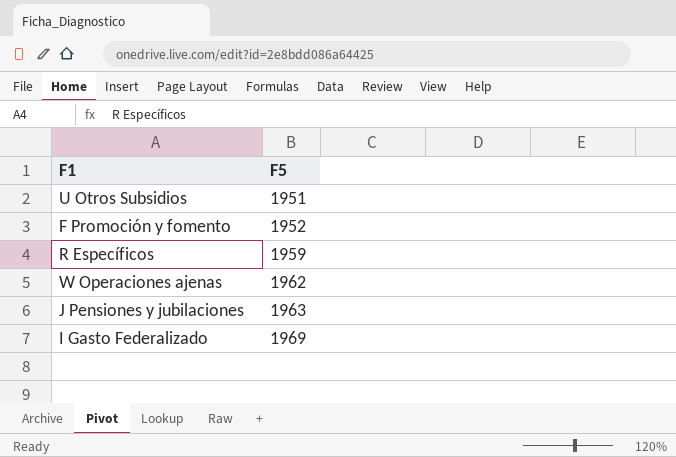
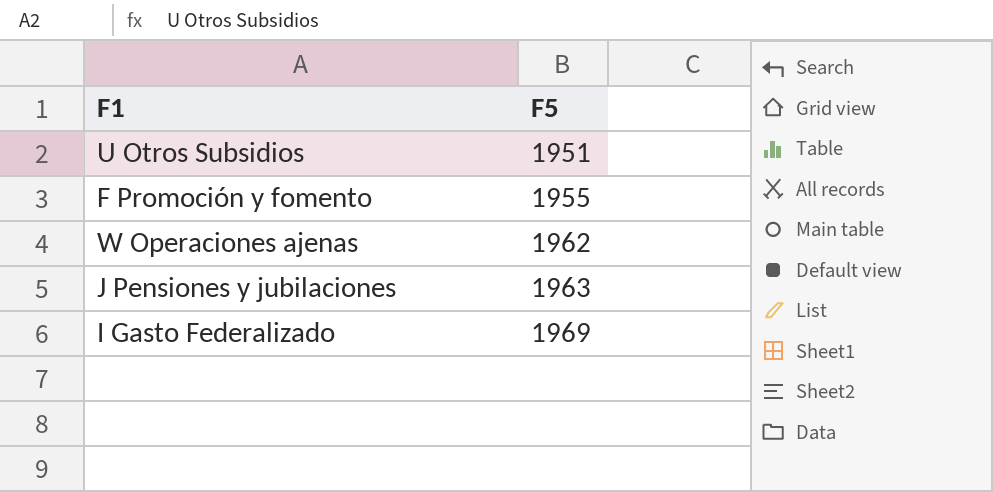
row R Específicos: 1959 -> none
F Promoción y fomento | F5: 1952 -> 1955

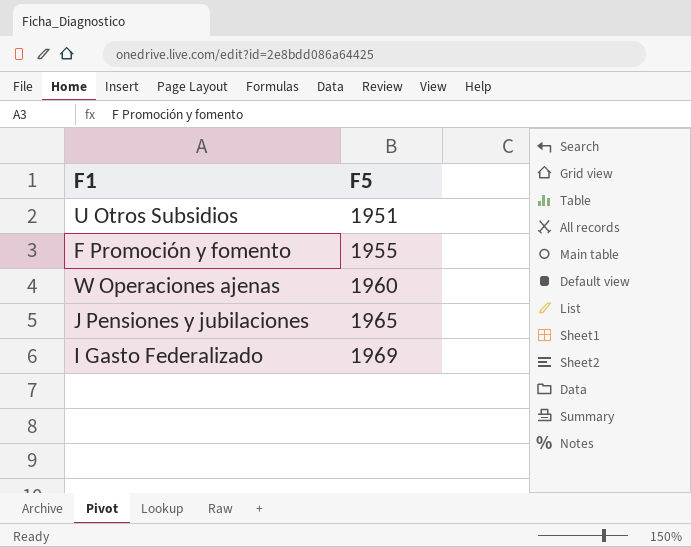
W Operaciones ajenas | F5: 1962 -> 1960
J Pensiones y jubilaciones | F5: 1963 -> 1965

